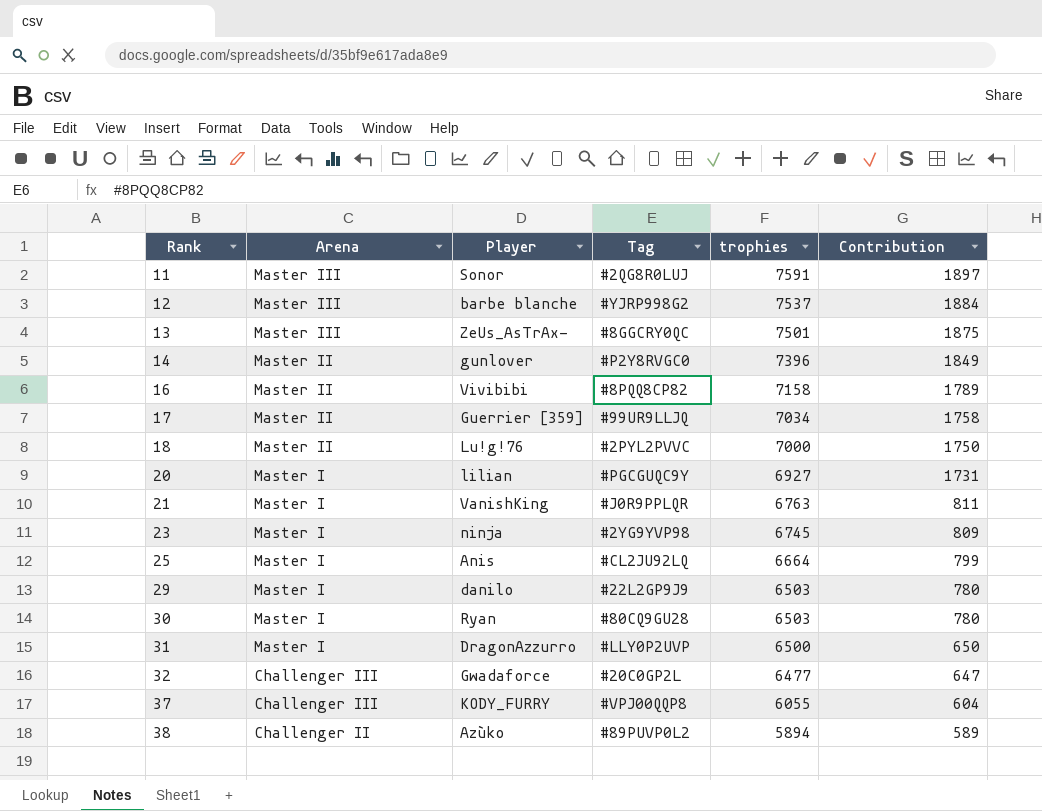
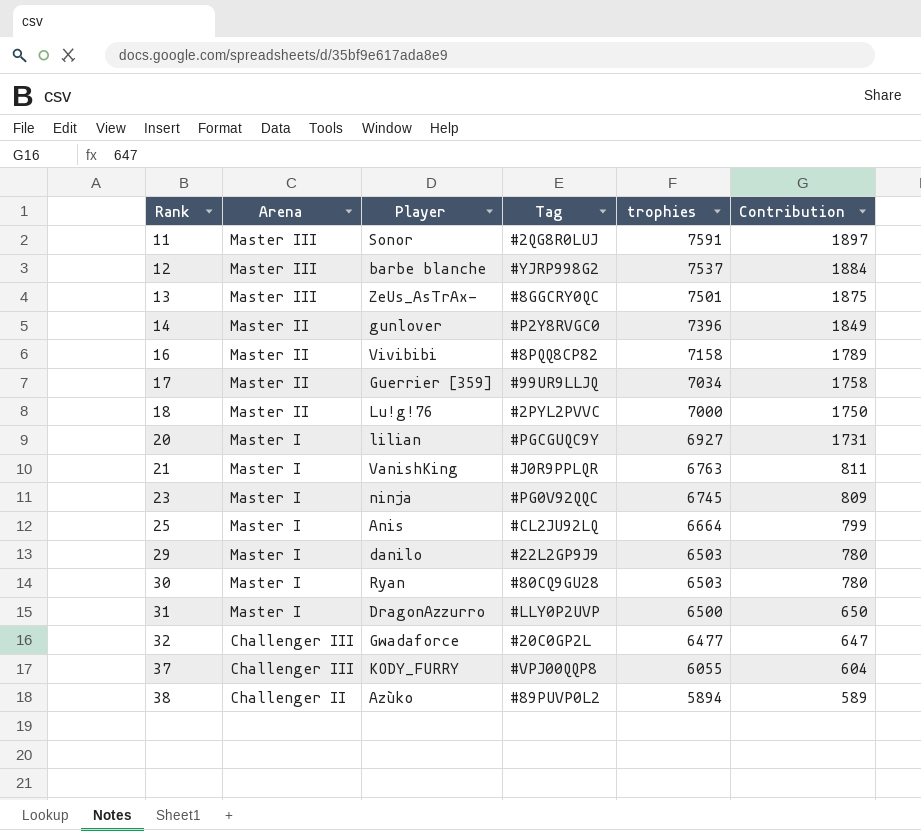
23 | Tag: #2YG9YVP98 -> #PG0V92QQC

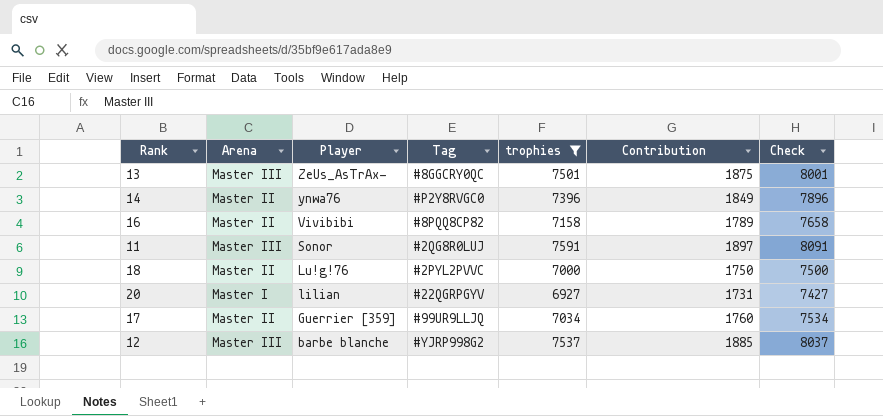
filter: none -> trophies >= 6927
row order: Rank ascending -> Player descending
column Check | formula: none -> [trophies] + 500
14 | Player: gunlover -> ynwa76
20 | Tag: #PGCGUQC9Y -> #22QGRPGYV
17 | Contribution: 1758 -> 1760
12 | Contribution: 1884 -> 1885

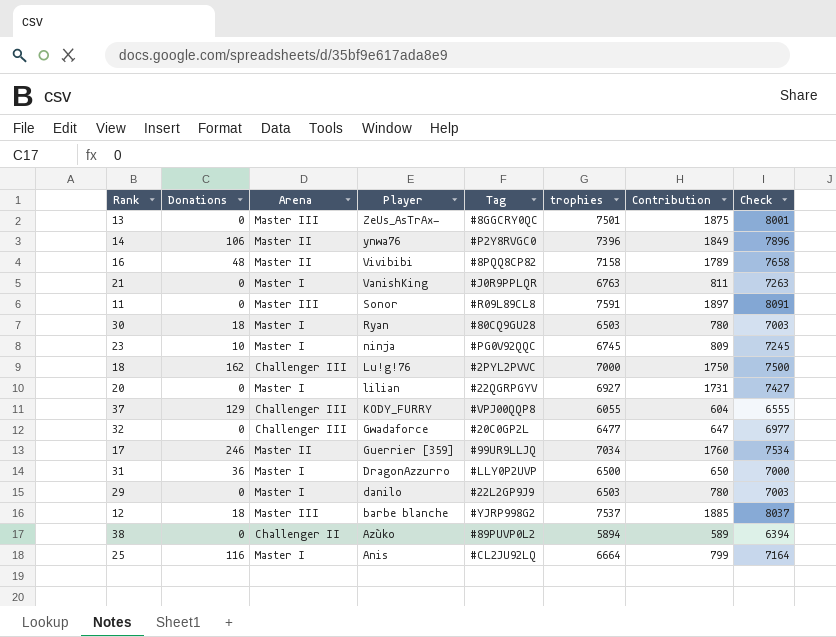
filter: trophies >= 6927 -> none
column Donations | position: none -> 2
11 | Tag: #2QG8R0LUJ -> #R09L89CL8
18 | Arena: Master II -> Challenger III

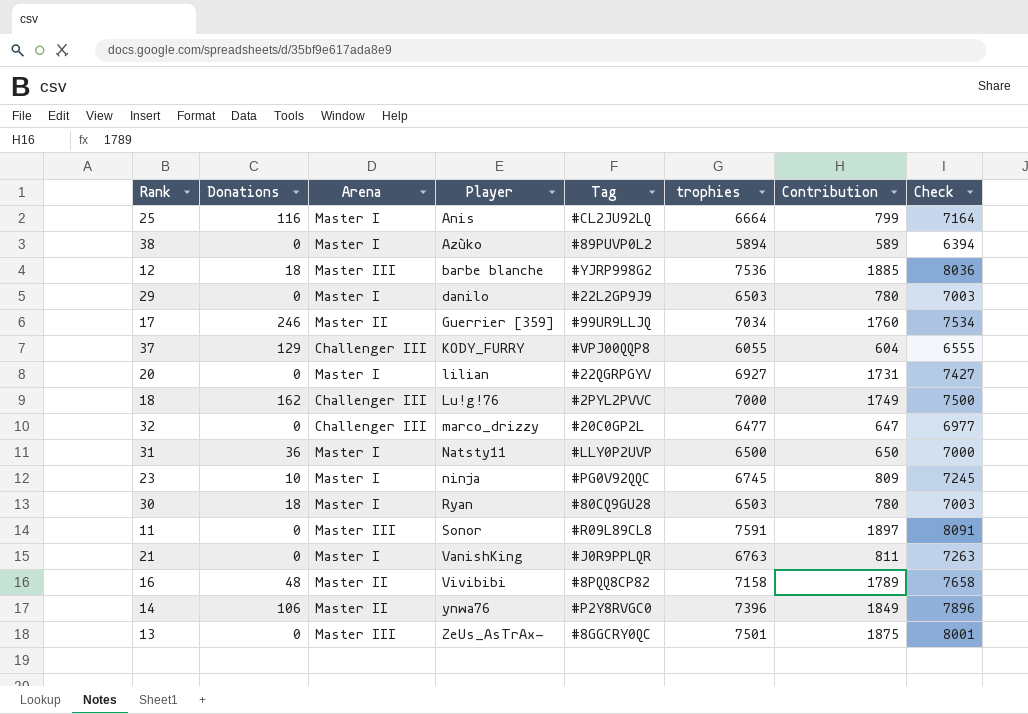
row order: Player descending -> Player ascending
38 | Arena: Challenger II -> Master I
12 | trophies: 7537 -> 7536
12 | Check: 8037 -> 8036
18 | Contribution: 1750 -> 1749
32 | Player: Gwadaforce -> marco_drizzy
31 | Player: DragonAzzurro -> Natsty11

